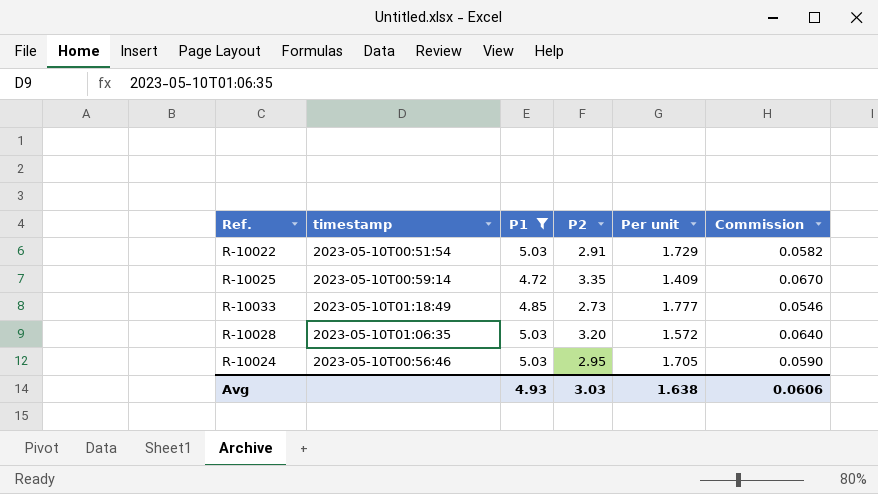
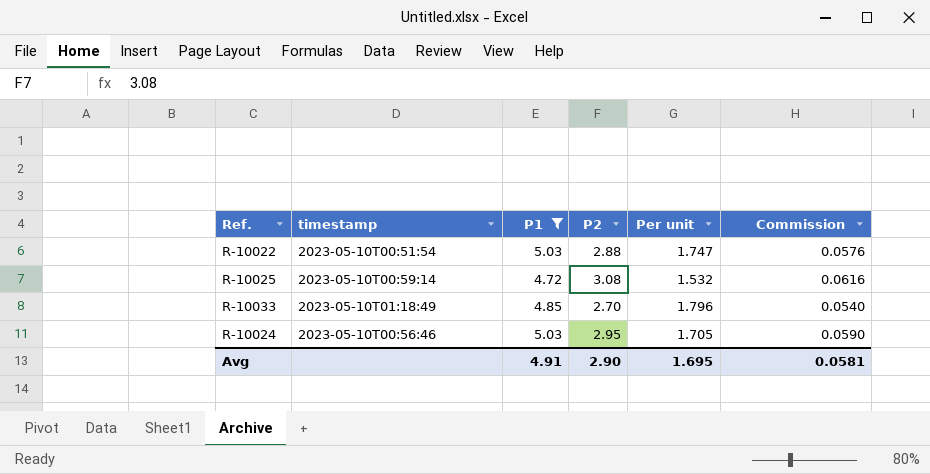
row R-10028: 2023-05-10T01:06:35 | 5.03 | 3.20 | 1.572 | 0.0640 -> none
R-10022 | P2: 2.91 -> 2.88
R-10022 | Per unit: 1.729 -> 1.747
R-10022 | Commission: 0.0582 -> 0.0576
R-10025 | P2: 3.35 -> 3.08
R-10025 | Per unit: 1.409 -> 1.532
R-10025 | Commission: 0.0670 -> 0.0616
R-10033 | P2: 2.73 -> 2.70
R-10033 | Per unit: 1.777 -> 1.796
R-10033 | Commission: 0.0546 -> 0.0540
Avg | P1: 4.93 -> 4.91
Avg | P2: 3.03 -> 2.90
Avg | Per unit: 1.638 -> 1.695
Avg | Commission: 0.0606 -> 0.0581

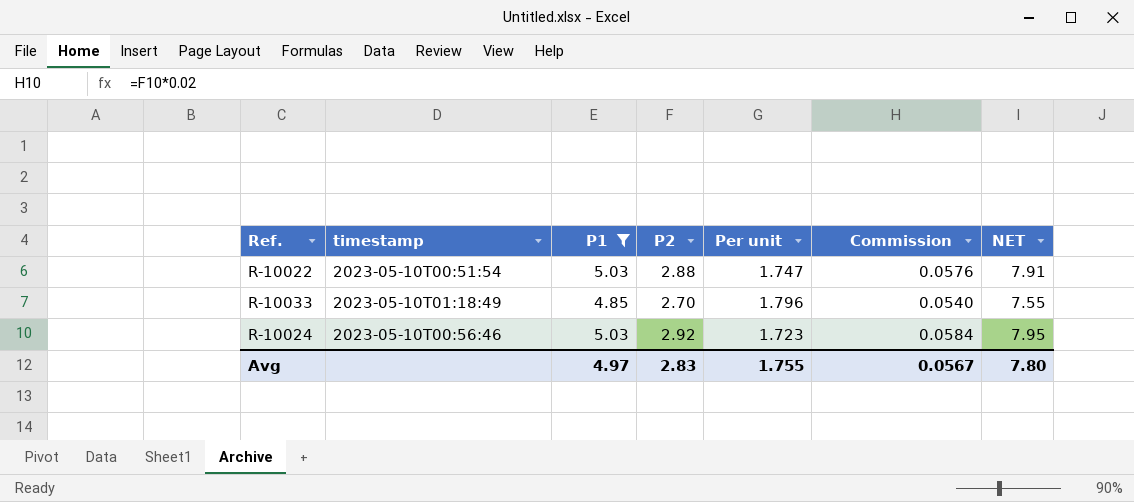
column NET | formula: none -> [P1] + [P2]
row R-10025: 2023-05-10T00:59:14 | 4.72 | 3.08 | 1.532 | 0.0616 -> none
R-10024 | P2: 2.95 -> 2.92
R-10024 | Per unit: 1.705 -> 1.723
R-10024 | Commission: 0.0590 -> 0.0584
Avg | P1: 4.91 -> 4.97
Avg | P2: 2.90 -> 2.83
Avg | Per unit: 1.695 -> 1.755
Avg | Commission: 0.0581 -> 0.0567

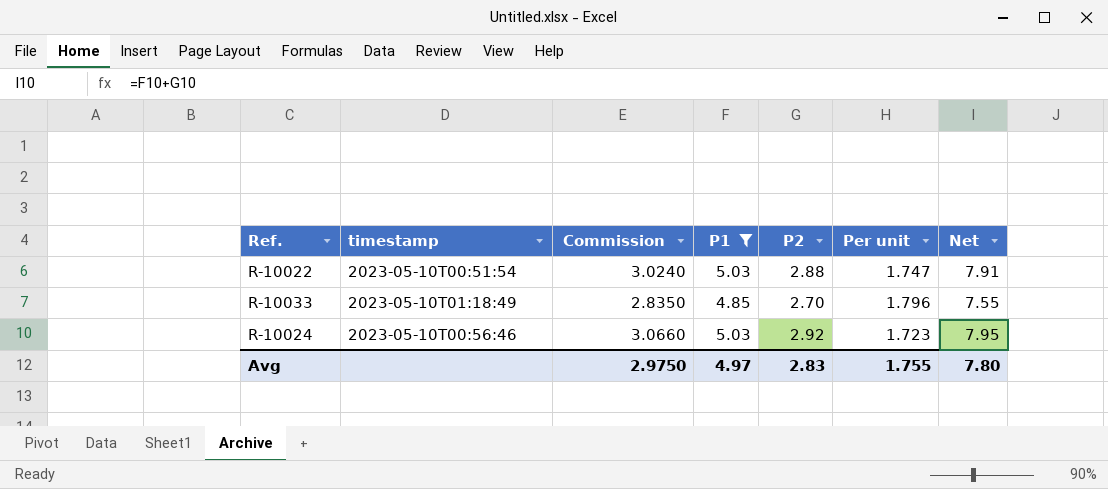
column Commission | formula: [P2] * 0.02 -> [P2] * 1.05
column Commission | position: 6 -> 3
column name: NET -> Net
Avg | Commission: 0.0567 -> 2.9750

